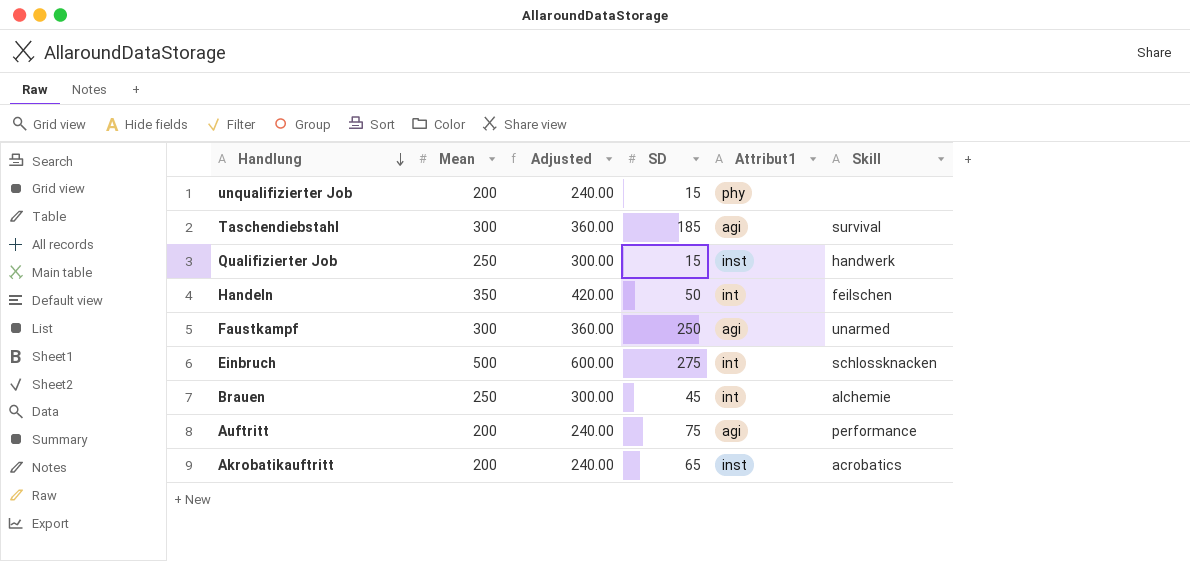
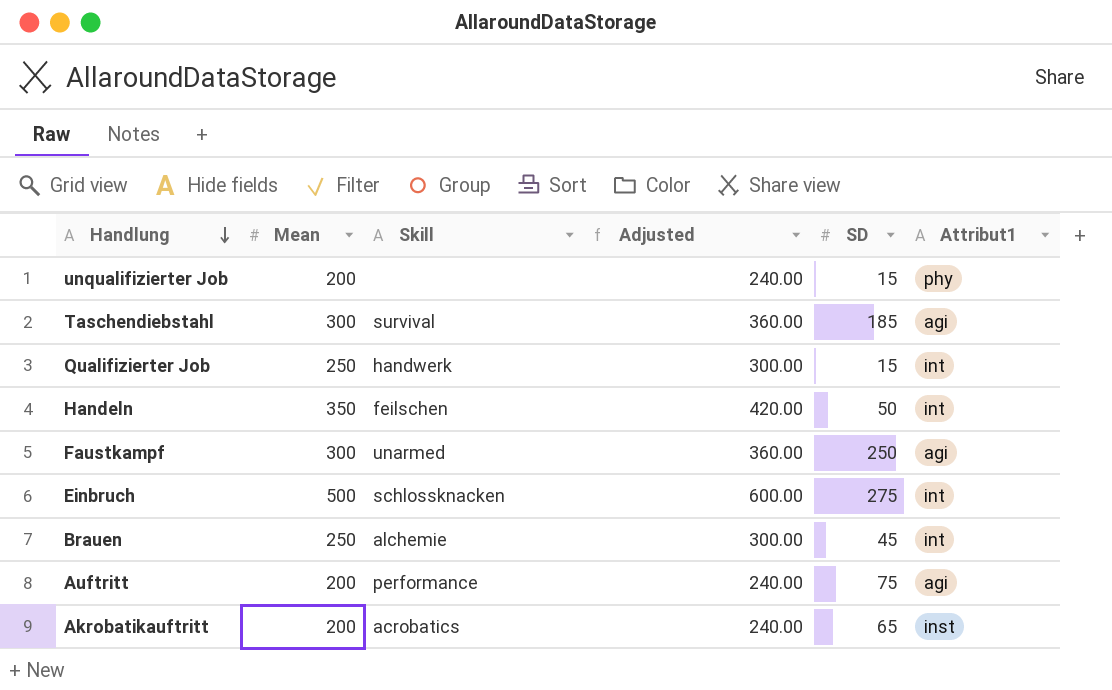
column Skill | position: 6 -> 3
Qualifizierter Job | Attribut1: inst -> int

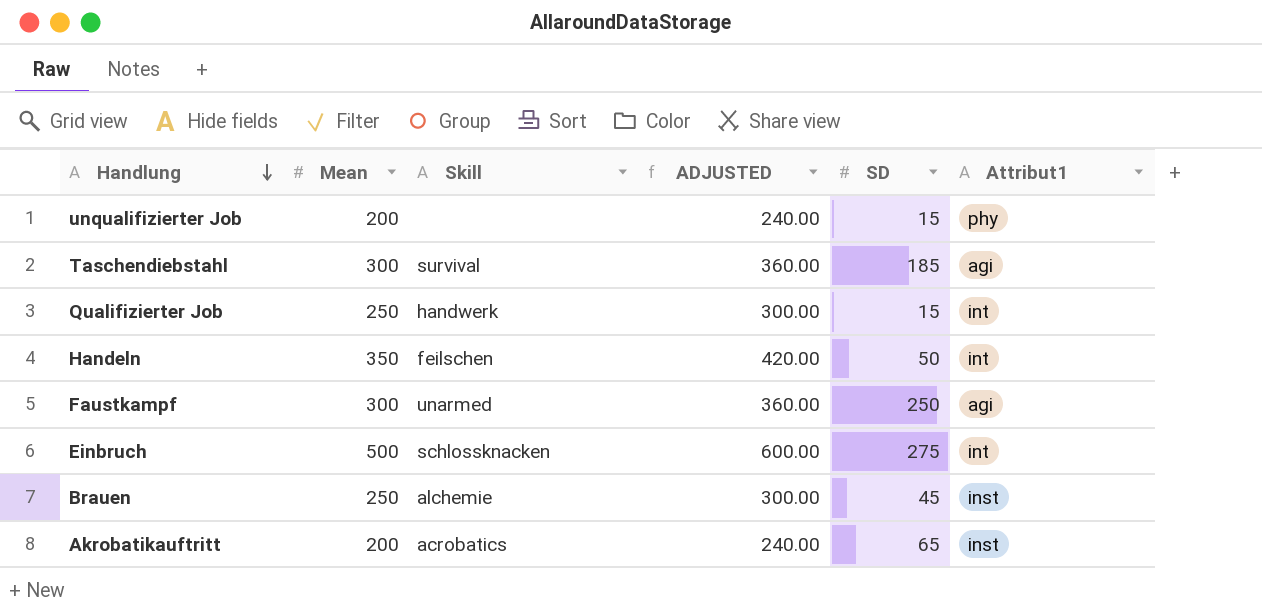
column name: Adjusted -> ADJUSTED
row Auftritt: 200 | performance | 240.00 | 75 | agi -> none
Brauen | Attribut1: int -> inst

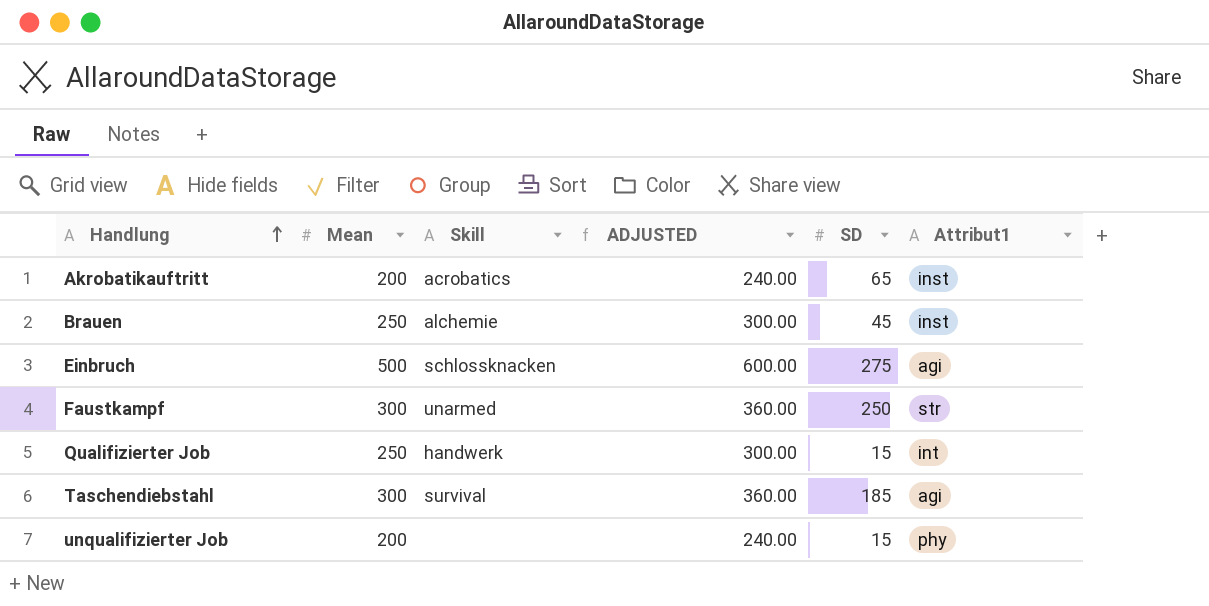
row order: Handlung descending -> Handlung ascending
row Handeln: 350 | feilschen | 420.00 | 50 | int -> none
Einbruch | Attribut1: int -> agi
Faustkampf | Attribut1: agi -> str

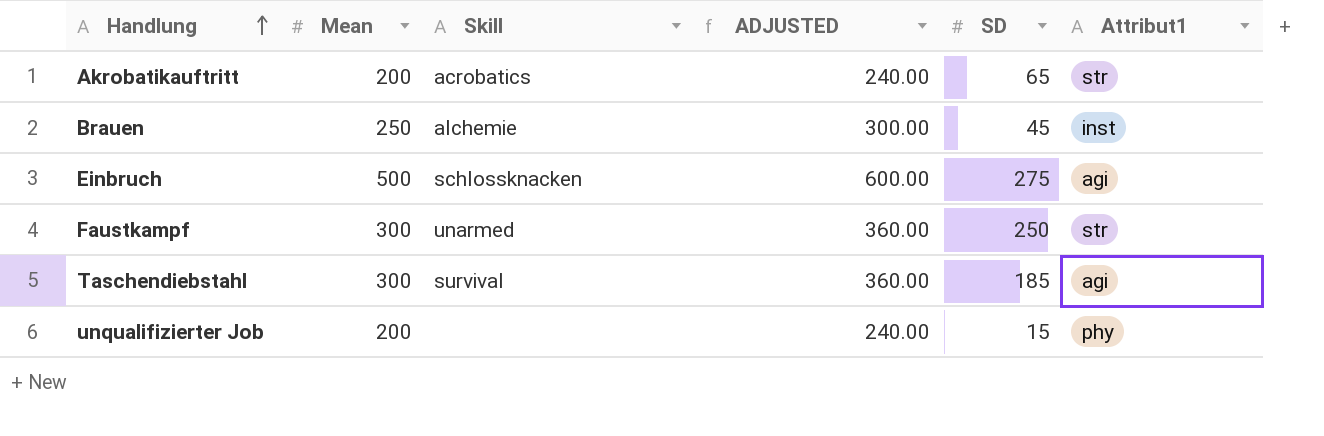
row Qualifizierter Job: 250 | handwerk | 300.00 | 15 | int -> none
Akrobatikauftritt | Attribut1: inst -> str

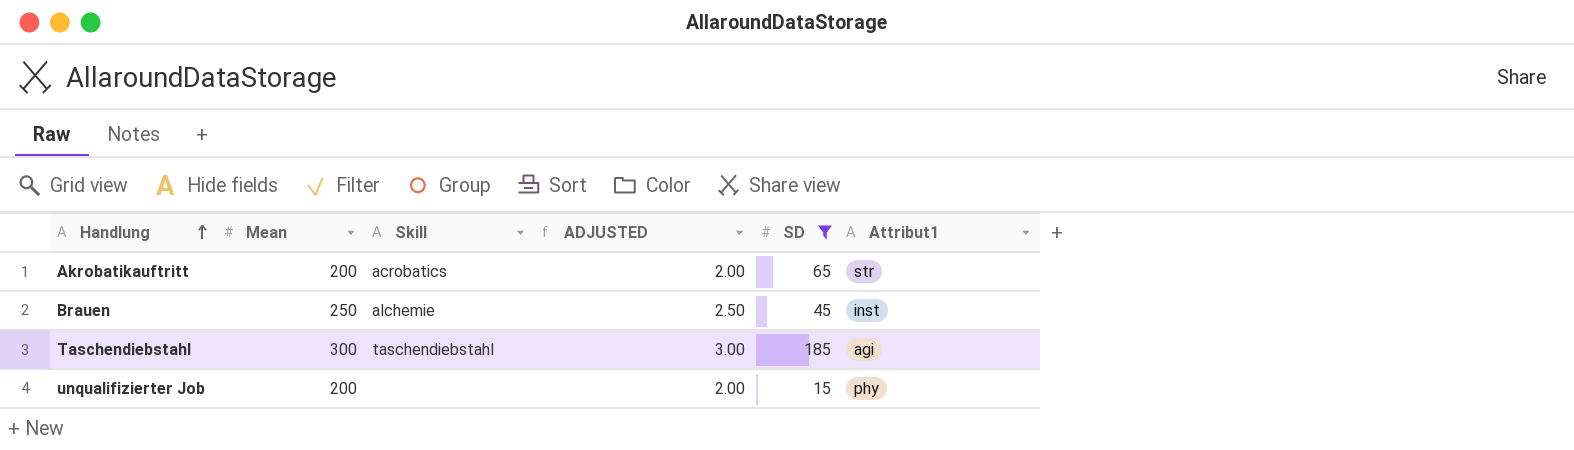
filter: none -> SD <= 185
column ADJUSTED | formula: [Mean] * 1.2 -> [Mean] * 0.01
Taschendiebstahl | Skill: survival -> taschendiebstahl

